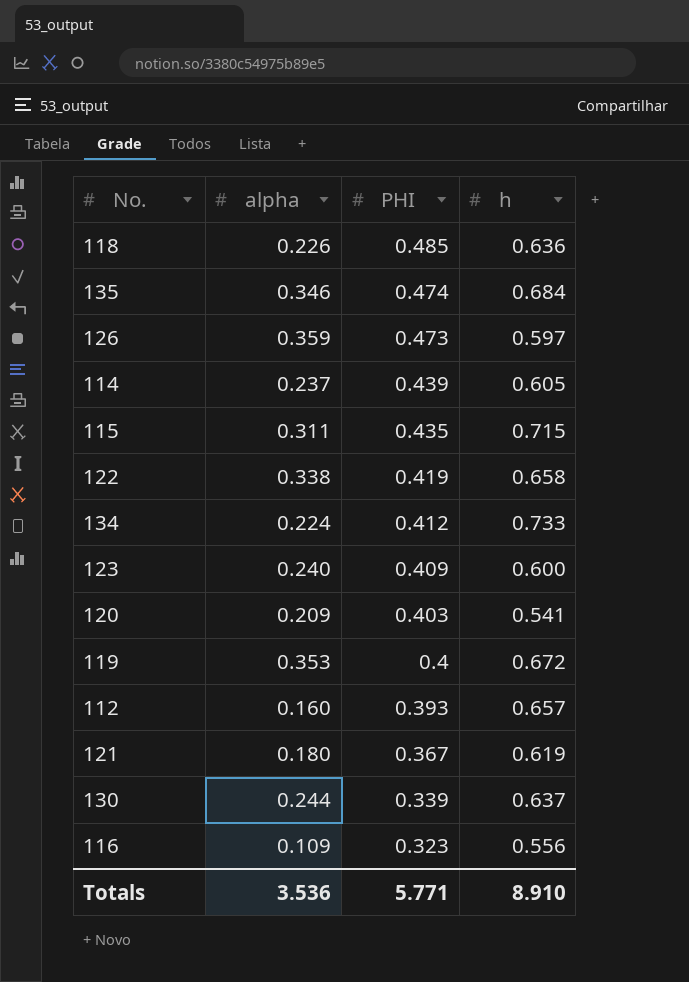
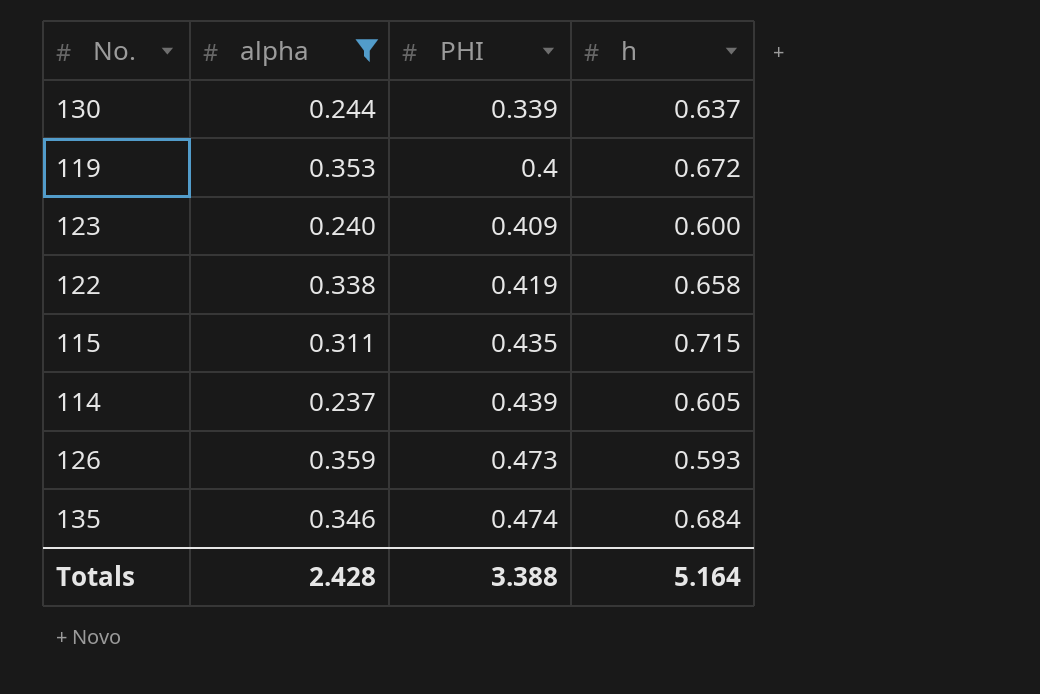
filter: none -> alpha >= 0.237
row order: PHI descending -> PHI ascending
126 | h: 0.597 -> 0.593
Totals | alpha: 3.536 -> 2.428
Totals | PHI: 5.771 -> 3.388
Totals | h: 8.910 -> 5.164

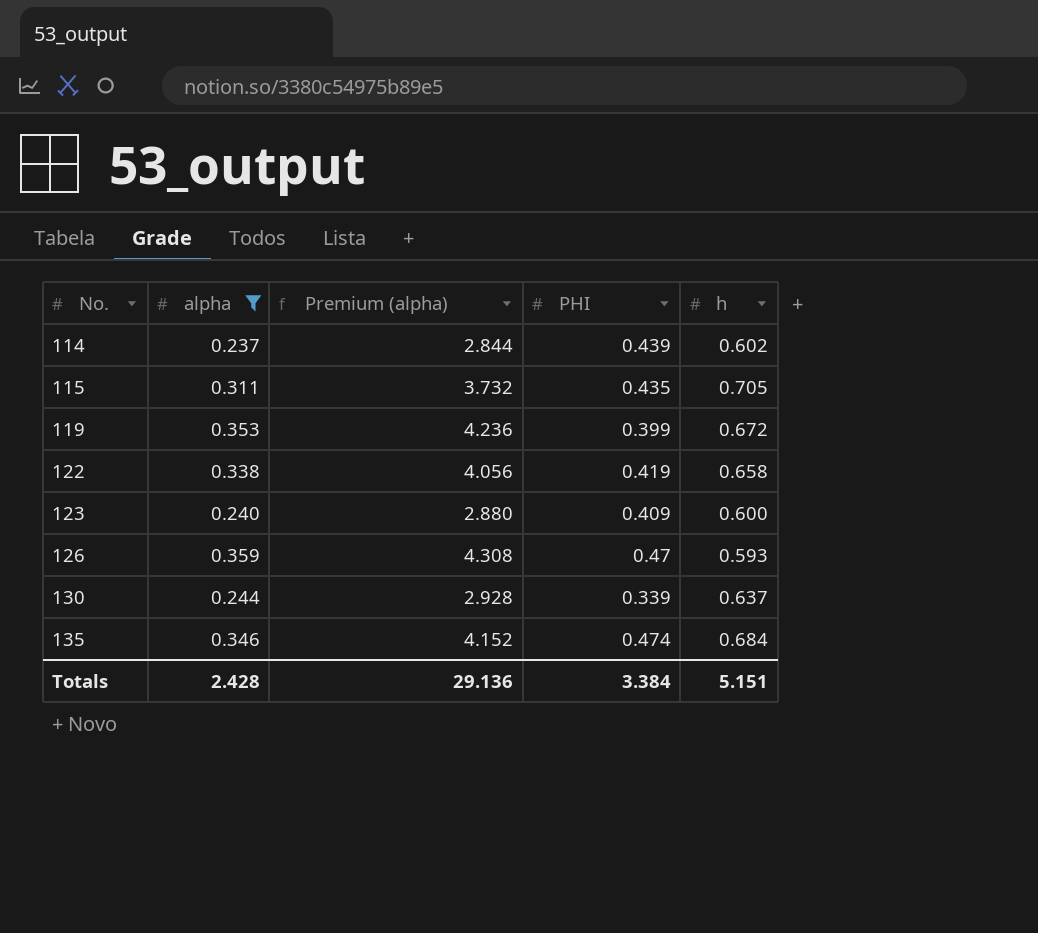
row order: PHI ascending -> No. ascending
column Premium (alpha) | formula: none -> [alpha] * 12
114 | h: 0.605 -> 0.602
115 | h: 0.715 -> 0.705
119 | PHI: 0.4 -> 0.399
126 | PHI: 0.473 -> 0.47
Totals | PHI: 3.388 -> 3.384
Totals | h: 5.164 -> 5.151

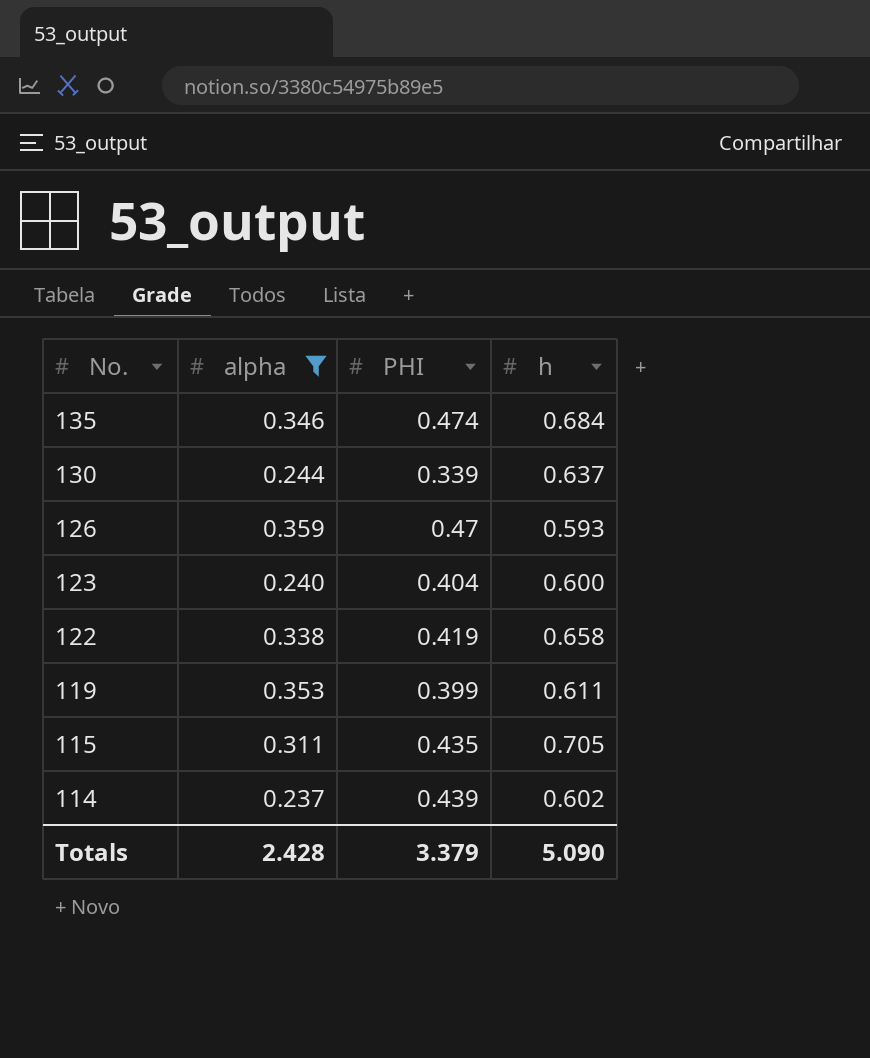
row order: No. ascending -> No. descending
column Premium (alpha) | formula: [alpha] * 12 -> none
123 | PHI: 0.409 -> 0.404
119 | h: 0.672 -> 0.611
Totals | PHI: 3.384 -> 3.379
Totals | h: 5.151 -> 5.090

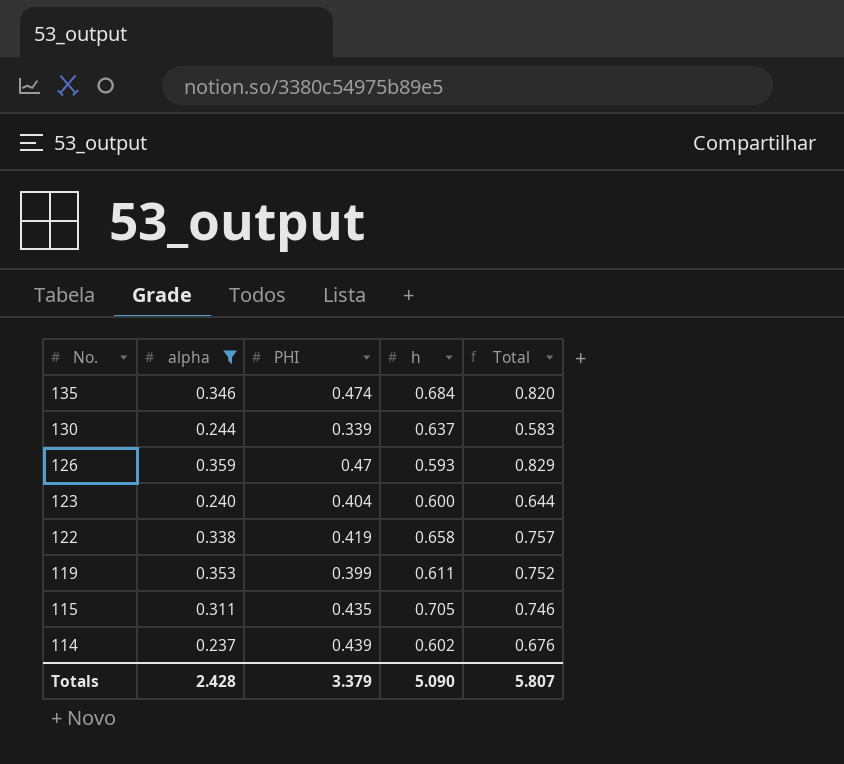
column Total | formula: none -> [alpha] + [PHI]

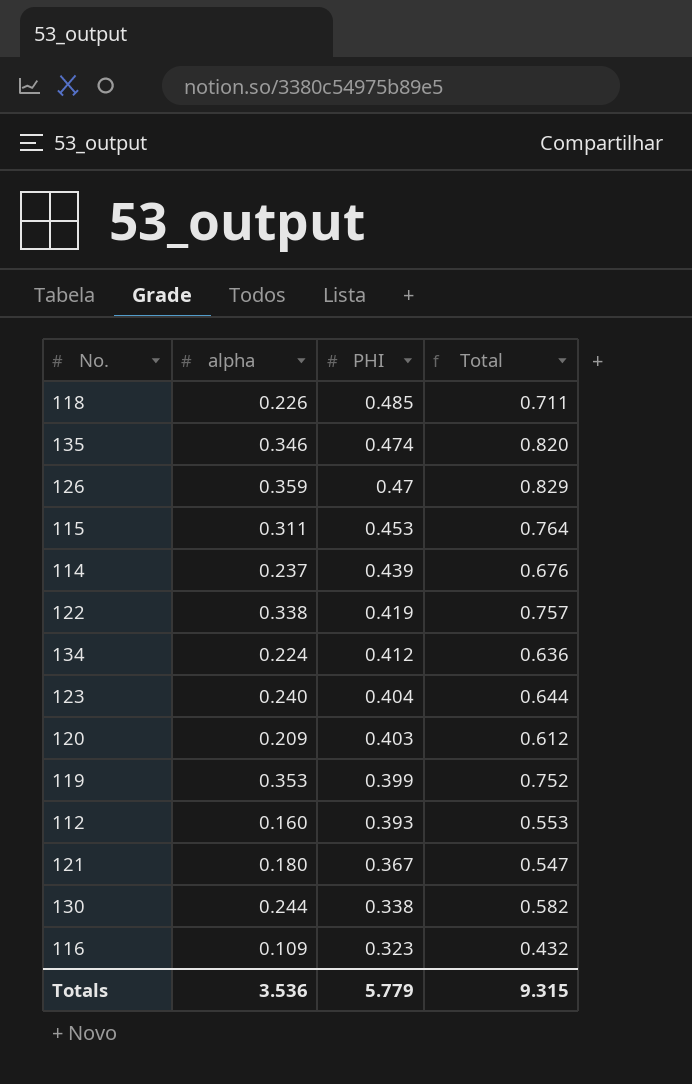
filter: alpha >= 0.237 -> none
row order: No. descending -> PHI descending
column h | position: 4 -> none
115 | PHI: 0.435 -> 0.453
115 | Total: 0.746 -> 0.764
130 | PHI: 0.339 -> 0.338
130 | Total: 0.583 -> 0.582
Totals | alpha: 2.428 -> 3.536
Totals | PHI: 3.379 -> 5.779
Totals | Total: 5.807 -> 9.315

